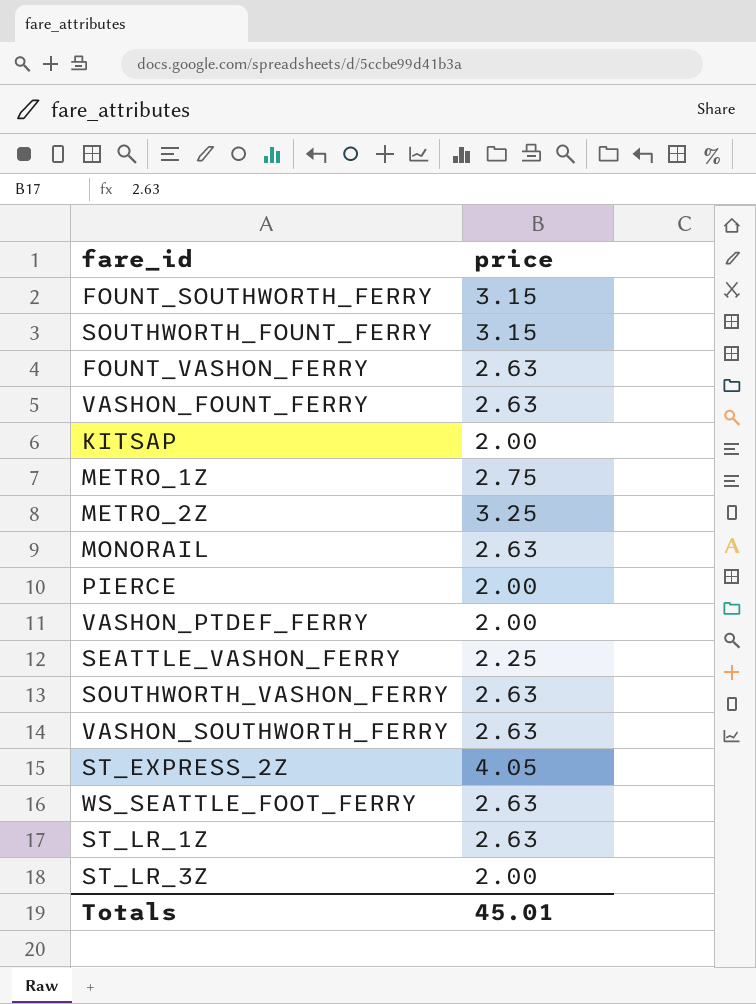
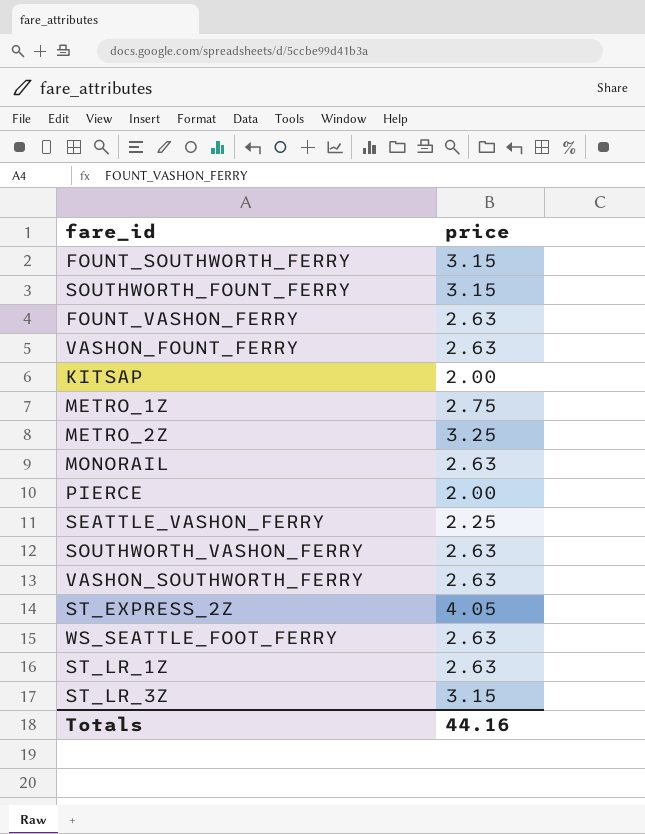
row VASHON_PTDEF_FERRY: 2.00 -> none
ST_LR_3Z | price: 2.00 -> 3.15
Totals | price: 45.01 -> 44.16

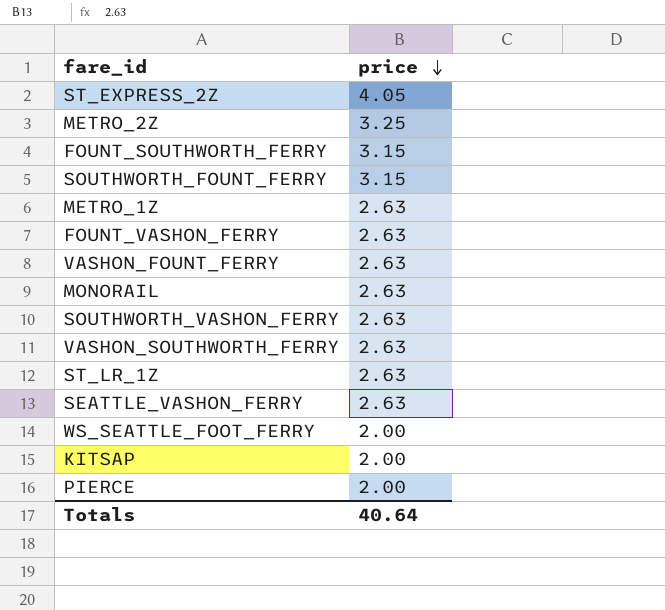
row order: none -> price descending
row ST_LR_3Z: 3.15 -> none
METRO_1Z | price: 2.75 -> 2.63
SEATTLE_VASHON_FERRY | price: 2.25 -> 2.63
WS_SEATTLE_FOOT_FERRY | price: 2.63 -> 2.00
Totals | price: 44.16 -> 40.64

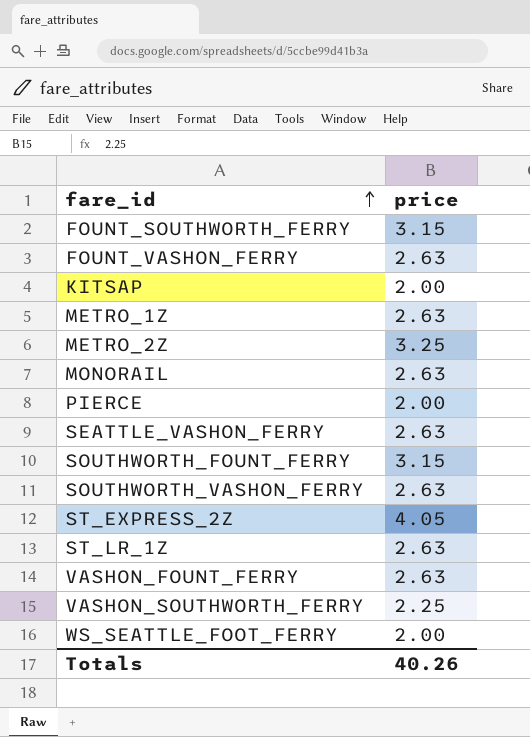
row order: price descending -> fare_id ascending
VASHON_SOUTHWORTH_FERRY | price: 2.63 -> 2.25
Totals | price: 40.64 -> 40.26

